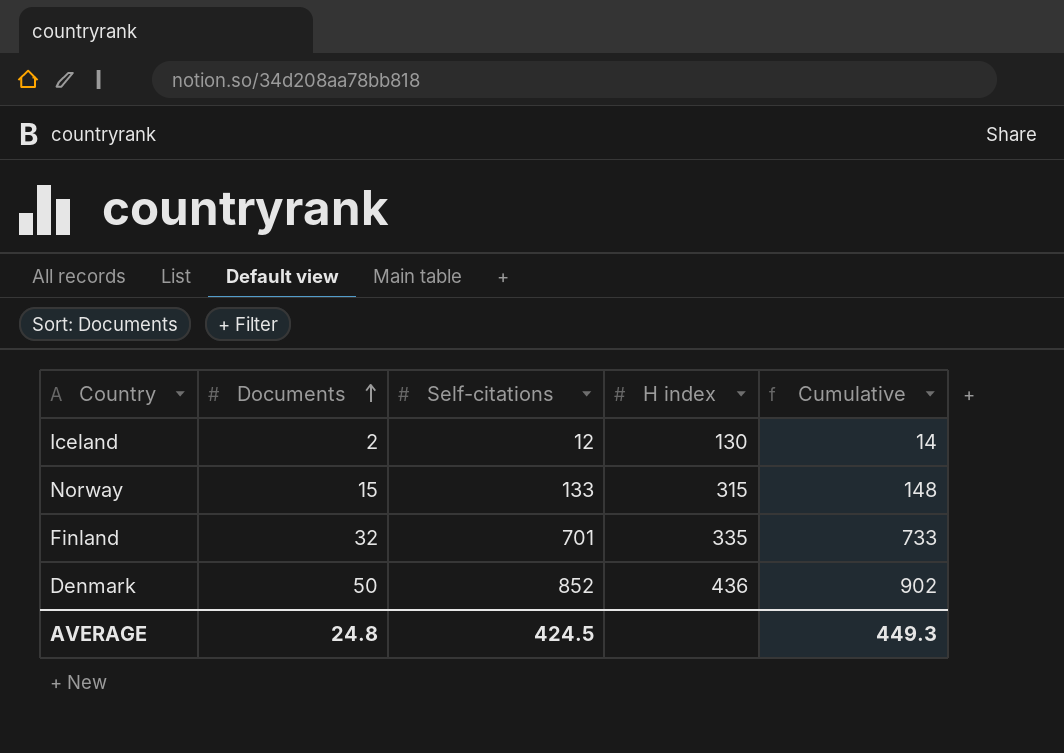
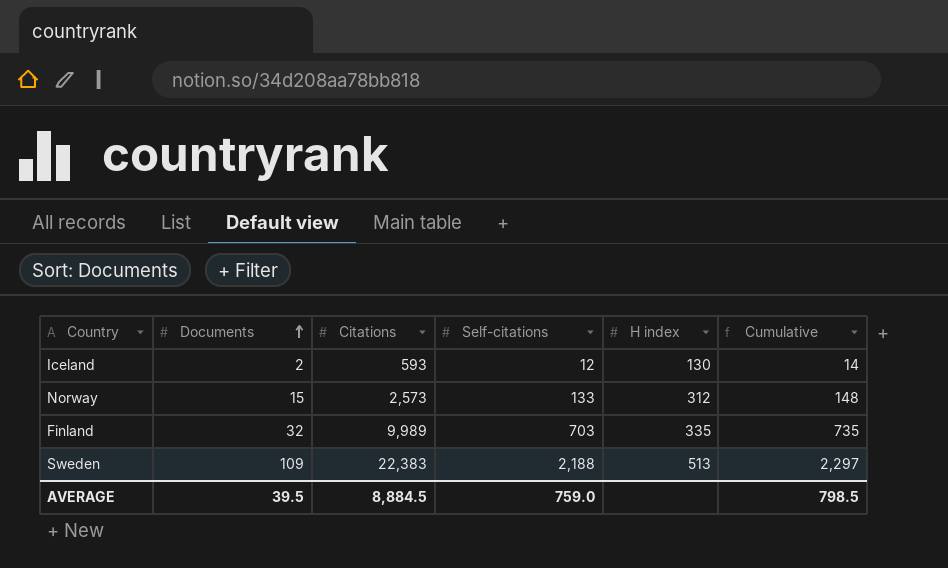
column Citations | position: none -> 3
row Denmark: 50 | 852 | 436 | 902 -> none
Norway | H index: 315 -> 312
Finland | Self-citations: 701 -> 703
Finland | Cumulative: 733 -> 735
row Sweden: none -> 109 | 22,383 | 2,188 | 513 | 2,297
AVERAGE | Documents: 24.8 -> 39.5
AVERAGE | Self-citations: 424.5 -> 759.0
AVERAGE | Cumulative: 449.3 -> 798.5

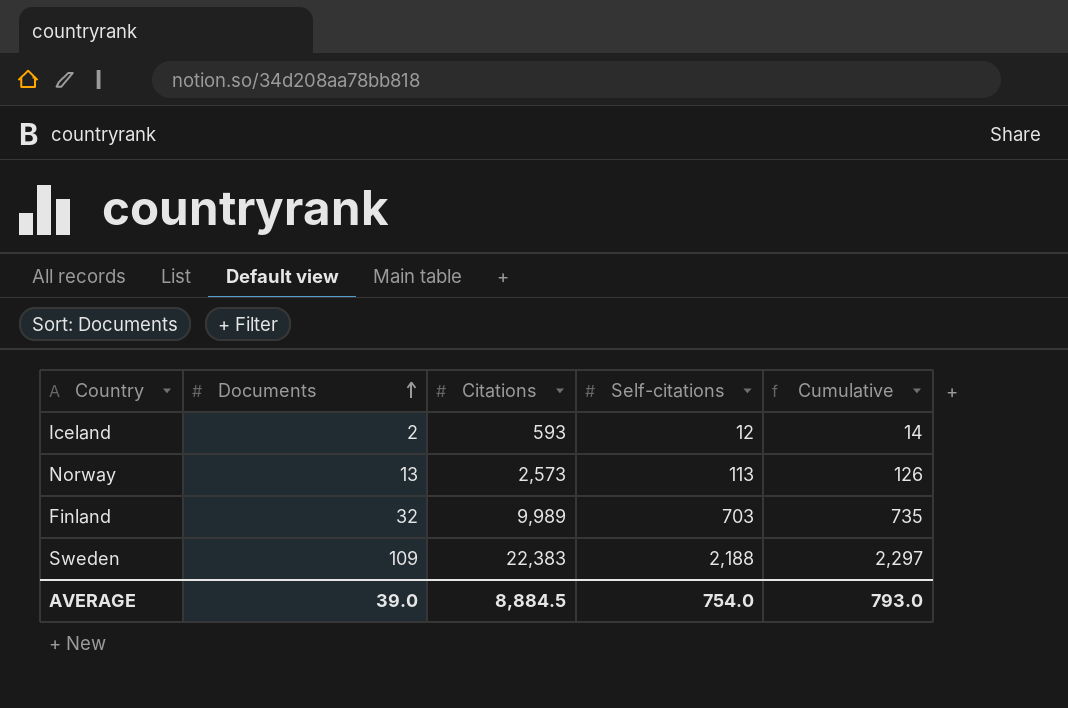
column H index | position: 5 -> none
Norway | Documents: 15 -> 13
Norway | Self-citations: 133 -> 113
Norway | Cumulative: 148 -> 126
AVERAGE | Documents: 39.5 -> 39.0
AVERAGE | Self-citations: 759.0 -> 754.0
AVERAGE | Cumulative: 798.5 -> 793.0

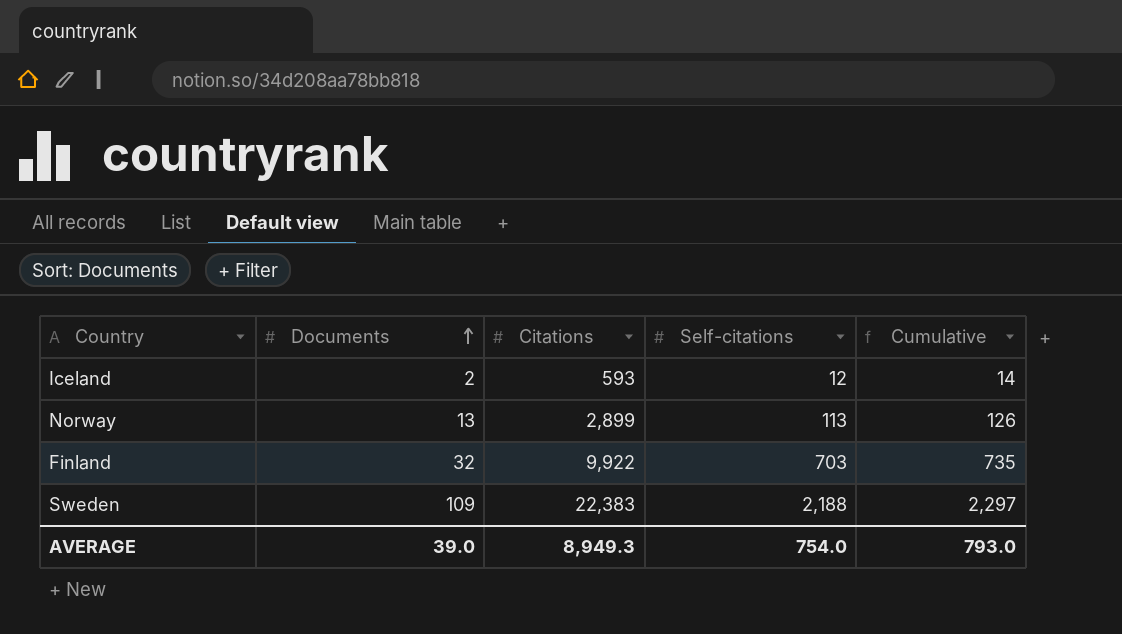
Norway | Citations: 2,573 -> 2,899
Finland | Citations: 9,989 -> 9,922
AVERAGE | Citations: 8,884.5 -> 8,949.3

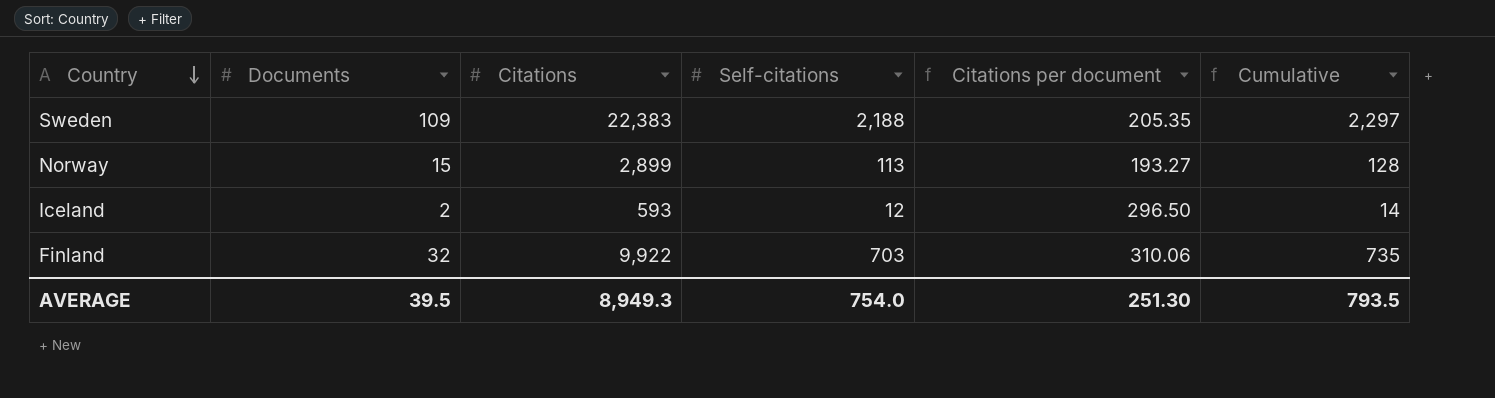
row order: Documents ascending -> Country descending
column Citations per document | formula: none -> [Citations] / [Documents]
Norway | Documents: 13 -> 15
Norway | Cumulative: 126 -> 128
AVERAGE | Documents: 39.0 -> 39.5
AVERAGE | Cumulative: 793.0 -> 793.5

